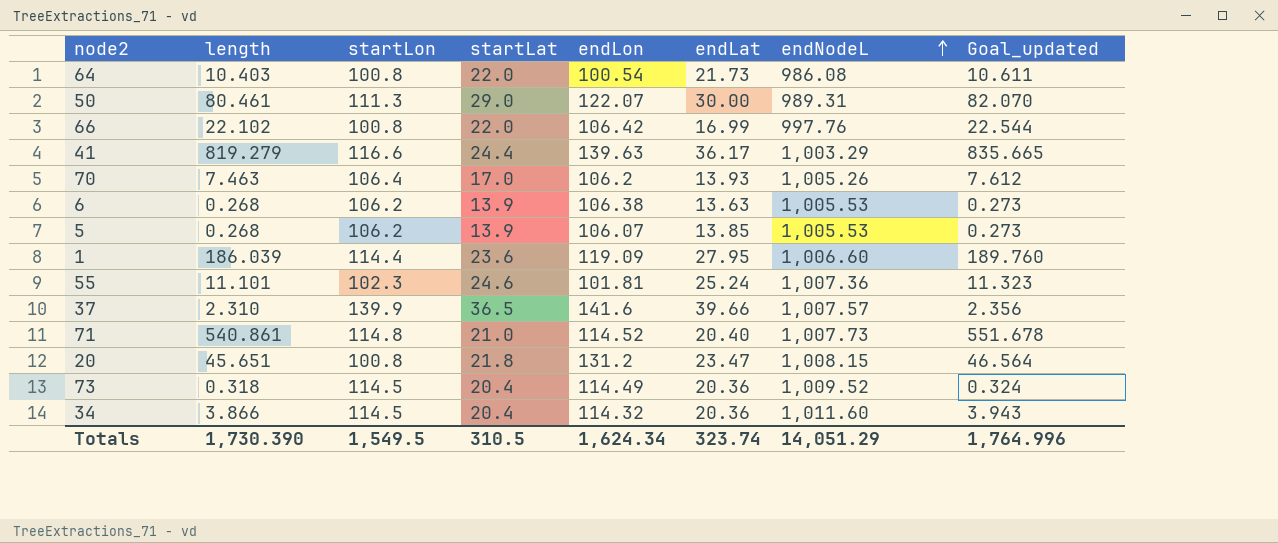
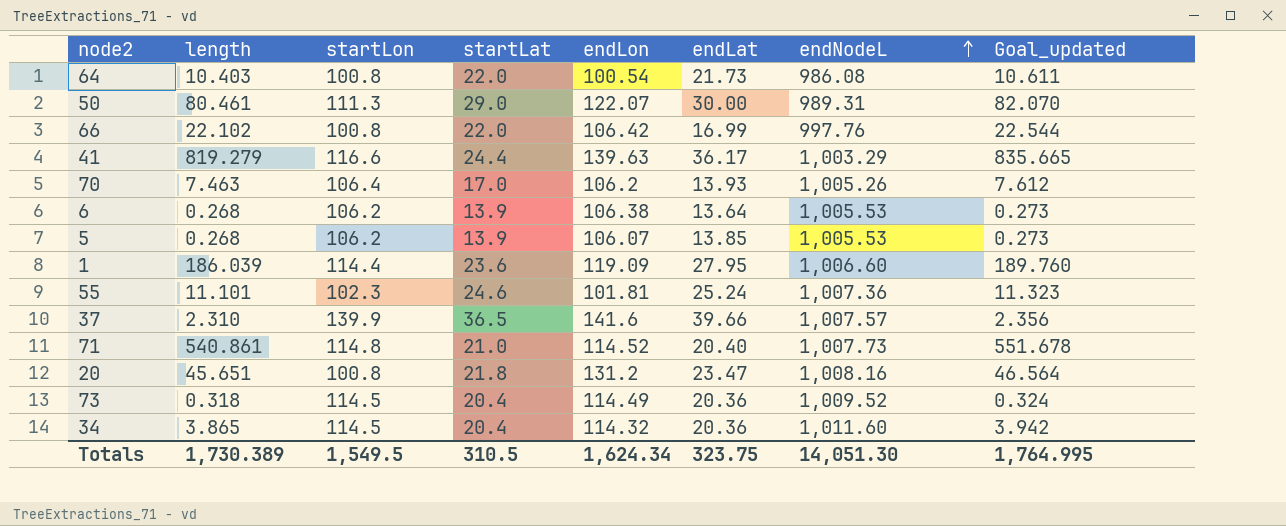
6 | endLat: 13.63 -> 13.64
20 | endNodeL: 1,008.15 -> 1,008.16
34 | length: 3.866 -> 3.865
34 | Goal_updated: 3.943 -> 3.942
Totals | length: 1,730.390 -> 1,730.389
Totals | endLat: 323.74 -> 323.75
Totals | endNodeL: 14,051.29 -> 14,051.30
Totals | Goal_updated: 1,764.996 -> 1,764.995

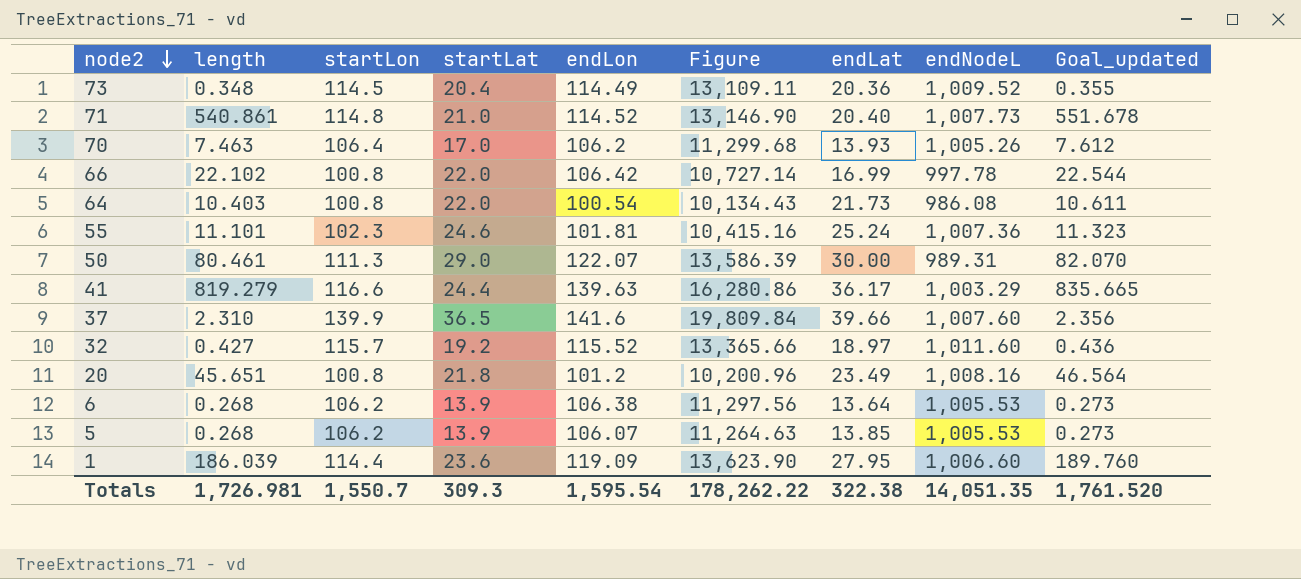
row order: endNodeL ascending -> node2 descending
column Figure | formula: none -> [startLon] * [endLon]
row 34: 3.865 | 114.5 | 20.4 | 114.32 | 20.36 | 1,011.60 | 3.942 -> none
73 | length: 0.318 -> 0.348
73 | Goal_updated: 0.324 -> 0.355
66 | endNodeL: 997.76 -> 997.78
37 | endNodeL: 1,007.57 -> 1,007.60
row 32: none -> 0.427 | 115.7 | 19.2 | 115.52 | 13,365.66 | 18.97 | 1,011.60 | 0.436
20 | endLon: 131.2 -> 101.2
20 | endLat: 23.47 -> 23.49
Totals | length: 1,730.389 -> 1,726.981
Totals | startLon: 1,549.5 -> 1,550.7
Totals | startLat: 310.5 -> 309.3
Totals | endLon: 1,624.34 -> 1,595.54
Totals | endLat: 323.75 -> 322.38
Totals | endNodeL: 14,051.30 -> 14,051.35
Totals | Goal_updated: 1,764.995 -> 1,761.520

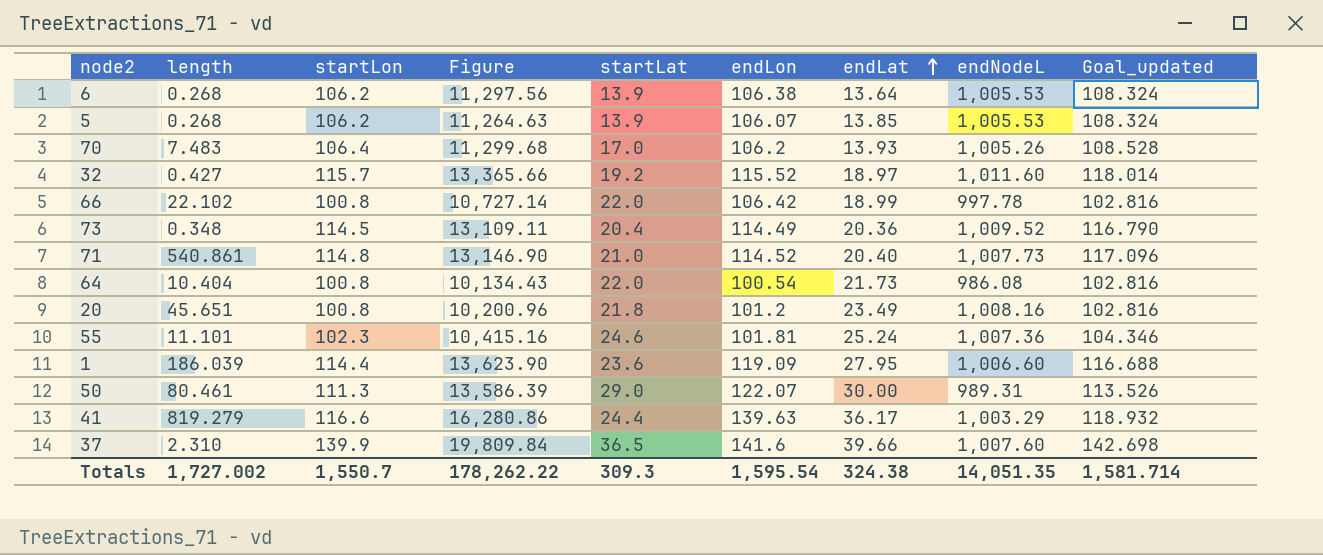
row order: node2 descending -> endLat ascending
column Figure | position: 6 -> 4
column Goal_updated | formula: [length] * 1.02 -> [startLon] * 1.02
70 | length: 7.463 -> 7.483
66 | endLat: 16.99 -> 18.99
64 | length: 10.403 -> 10.404
Totals | length: 1,726.981 -> 1,727.002
Totals | endLat: 322.38 -> 324.38
Totals | Goal_updated: 1,761.520 -> 1,581.714

